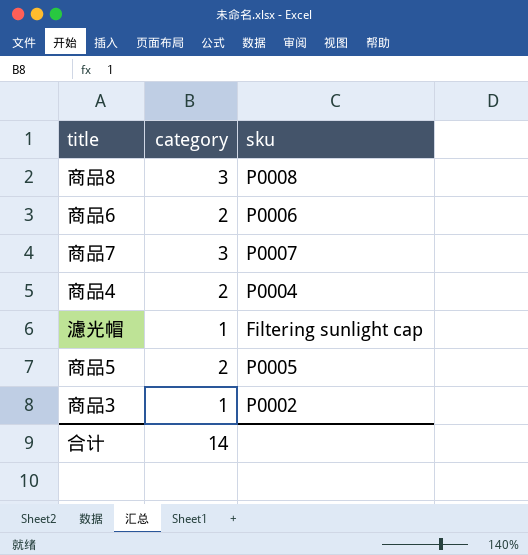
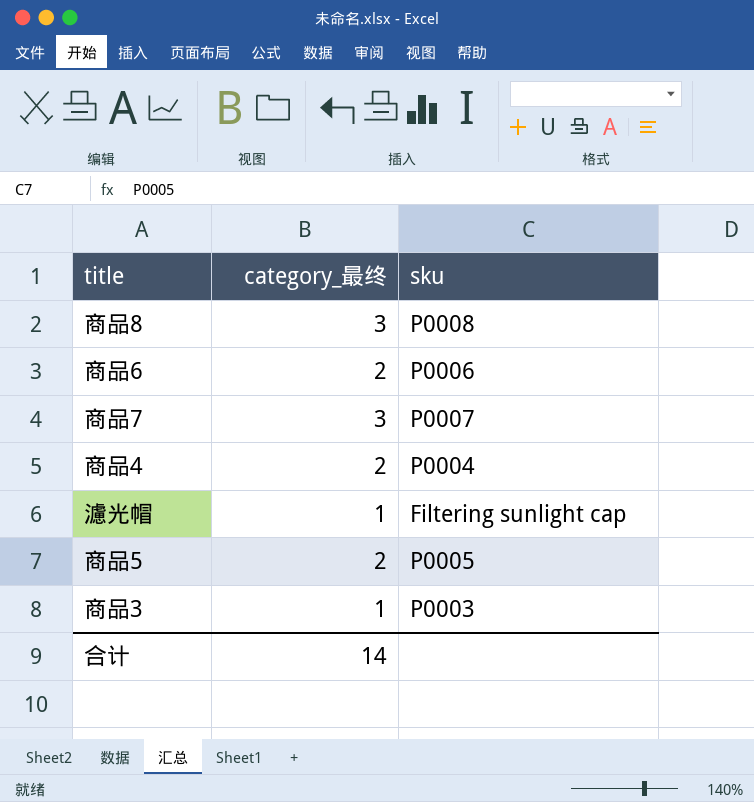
column name: category -> category_最终
商品3 | sku: P0002 -> P0003

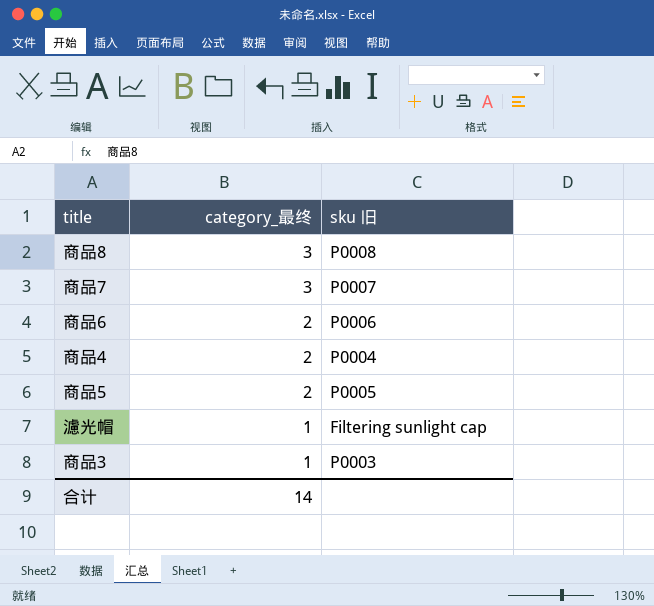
row order: none -> category_最终 descending
column name: sku -> sku 旧

